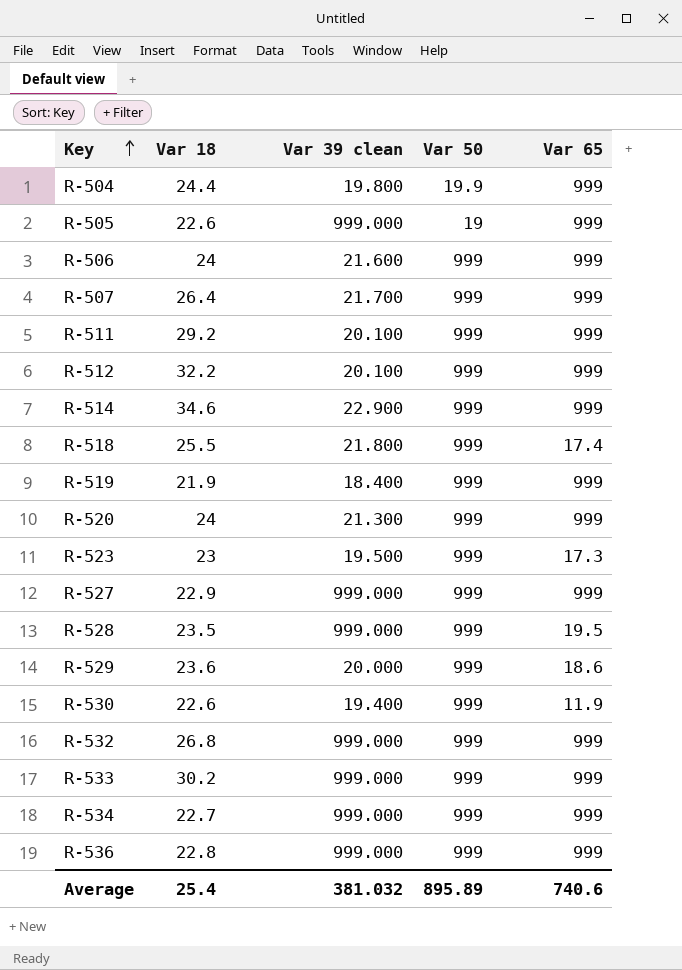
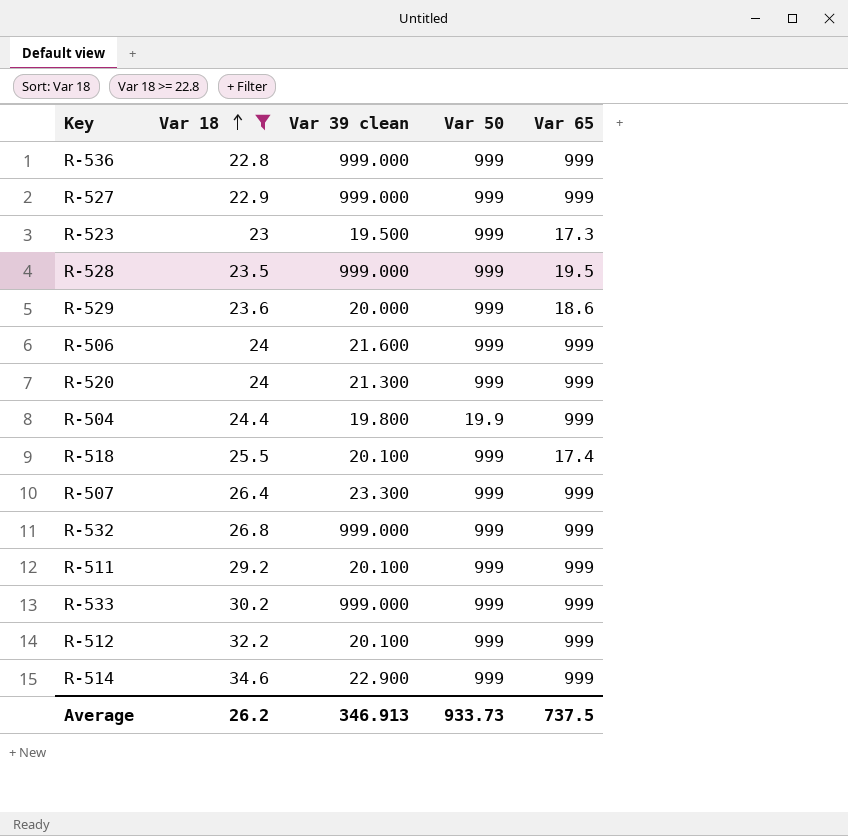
filter: none -> Var 18 >= 22.8
row order: Key ascending -> Var 18 ascending
R-518 | Var 39 clean: 21.800 -> 20.100
R-507 | Var 39 clean: 21.700 -> 23.300
Average | Var 18: 25.4 -> 26.2
Average | Var 39 clean: 381.032 -> 346.913
Average | Var 50: 895.89 -> 933.73
Average | Var 65: 740.6 -> 737.5

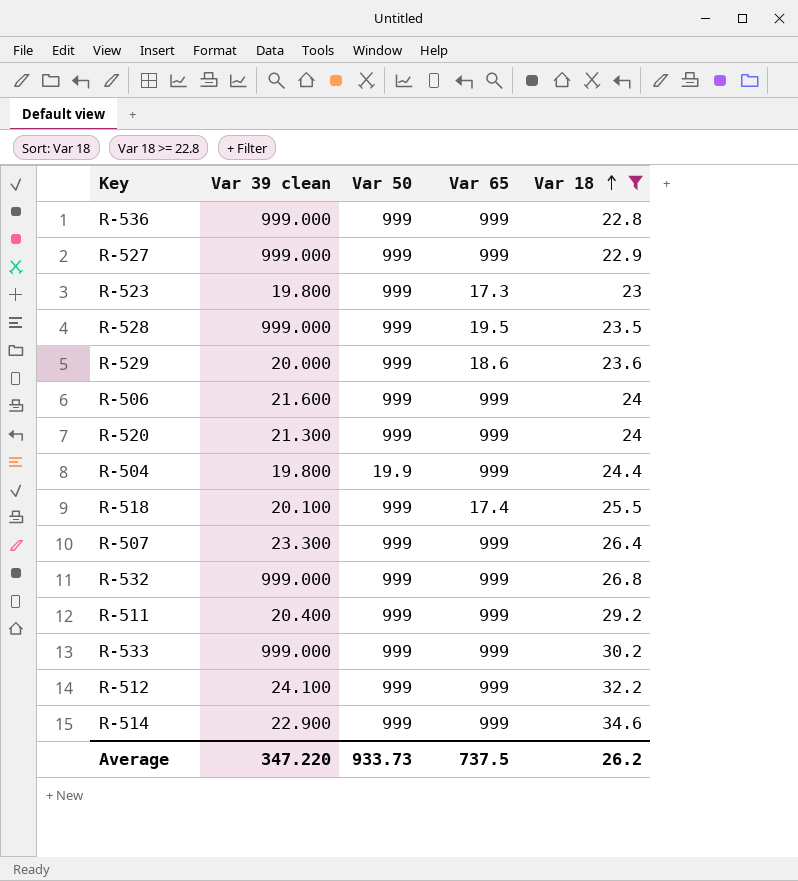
column Var 18 | position: 2 -> 5
R-523 | Var 39 clean: 19.500 -> 19.800
R-511 | Var 39 clean: 20.100 -> 20.400
R-512 | Var 39 clean: 20.100 -> 24.100
Average | Var 39 clean: 346.913 -> 347.220

